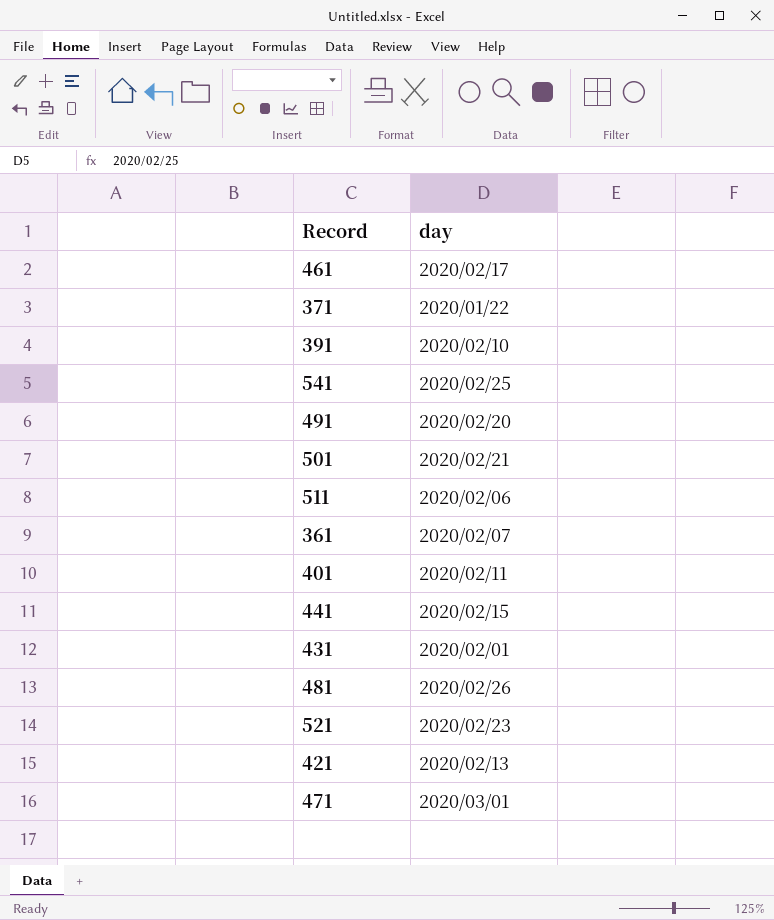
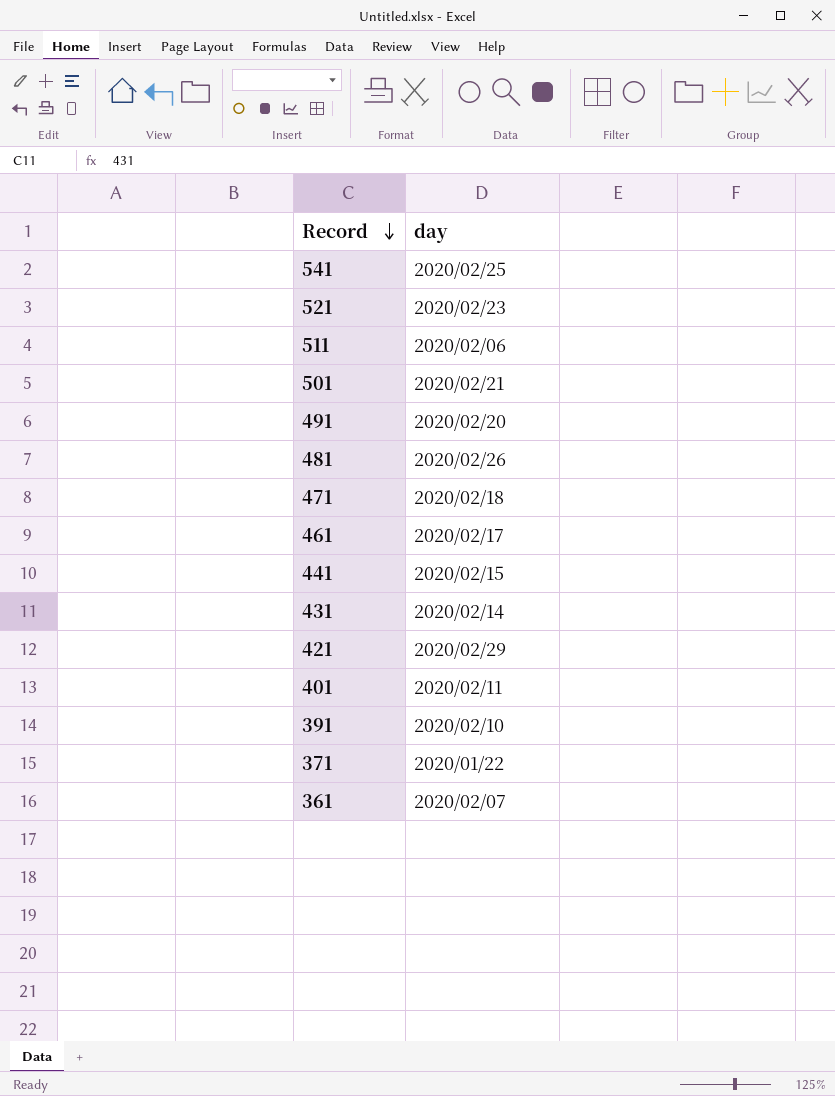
row order: none -> Record descending
471 | day: 2020/03/01 -> 2020/02/18
431 | day: 2020/02/01 -> 2020/02/14
421 | day: 2020/02/13 -> 2020/02/29

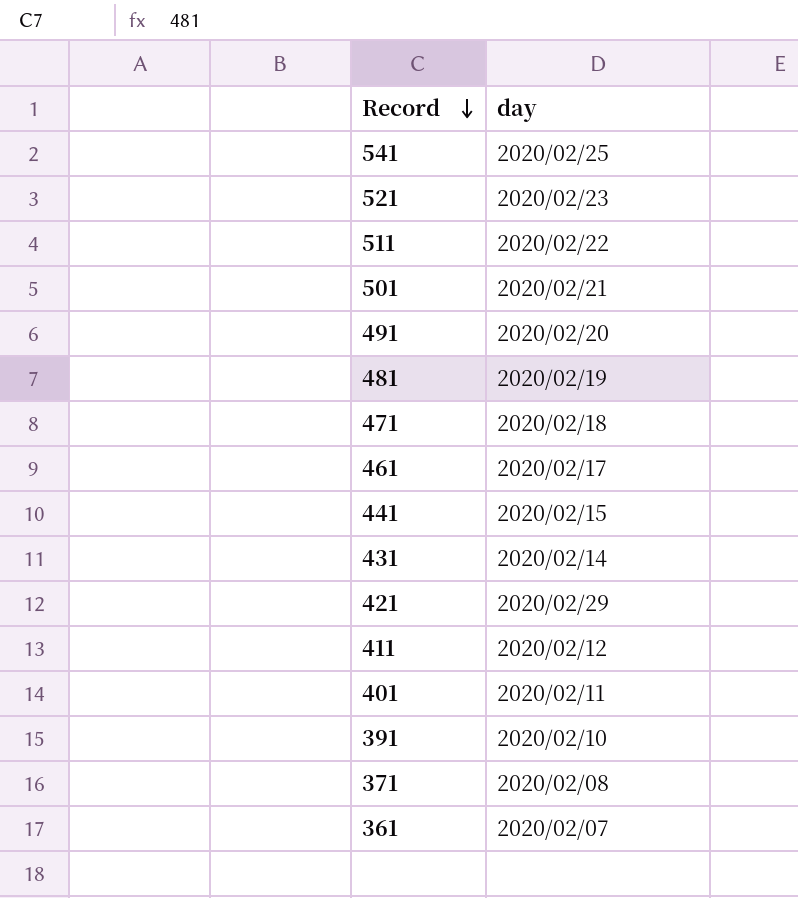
511 | day: 2020/02/06 -> 2020/02/22
481 | day: 2020/02/26 -> 2020/02/19
row 411: none -> 2020/02/12
371 | day: 2020/01/22 -> 2020/02/08

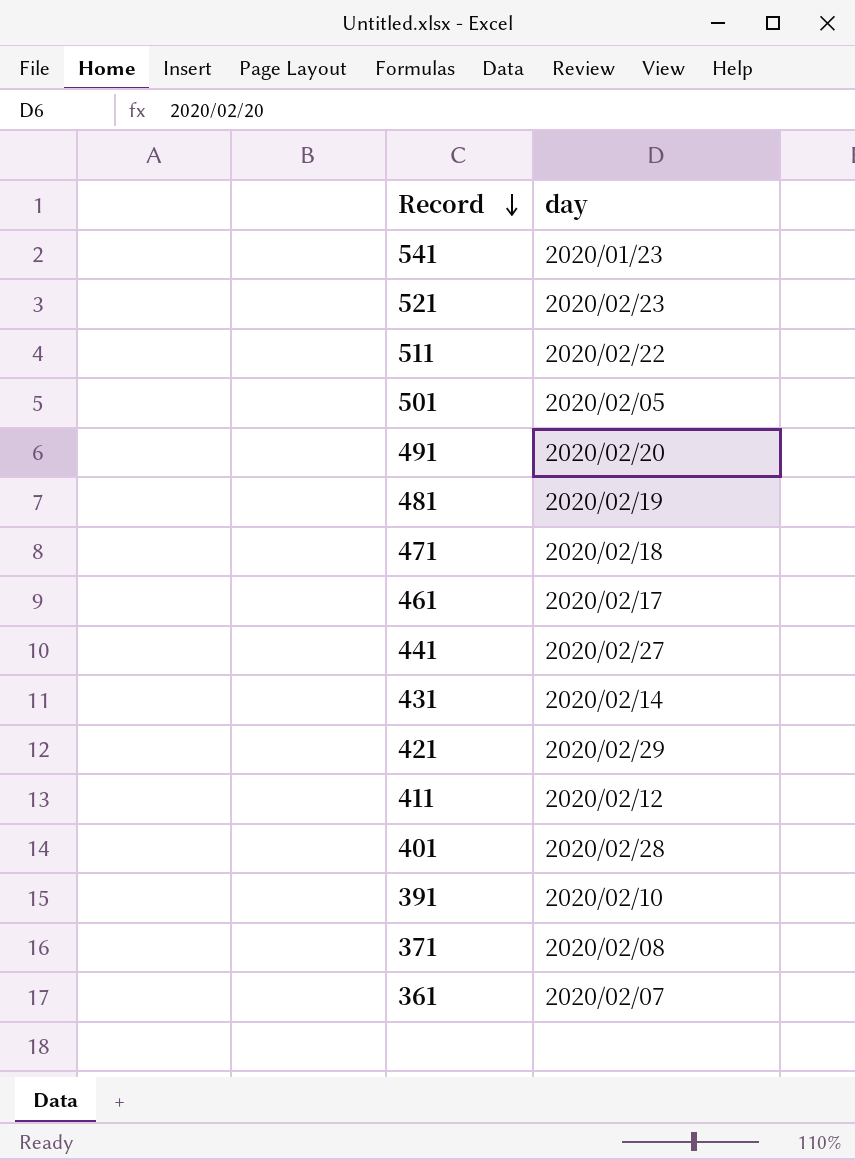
541 | day: 2020/02/25 -> 2020/01/23
501 | day: 2020/02/21 -> 2020/02/05
441 | day: 2020/02/15 -> 2020/02/27
401 | day: 2020/02/11 -> 2020/02/28

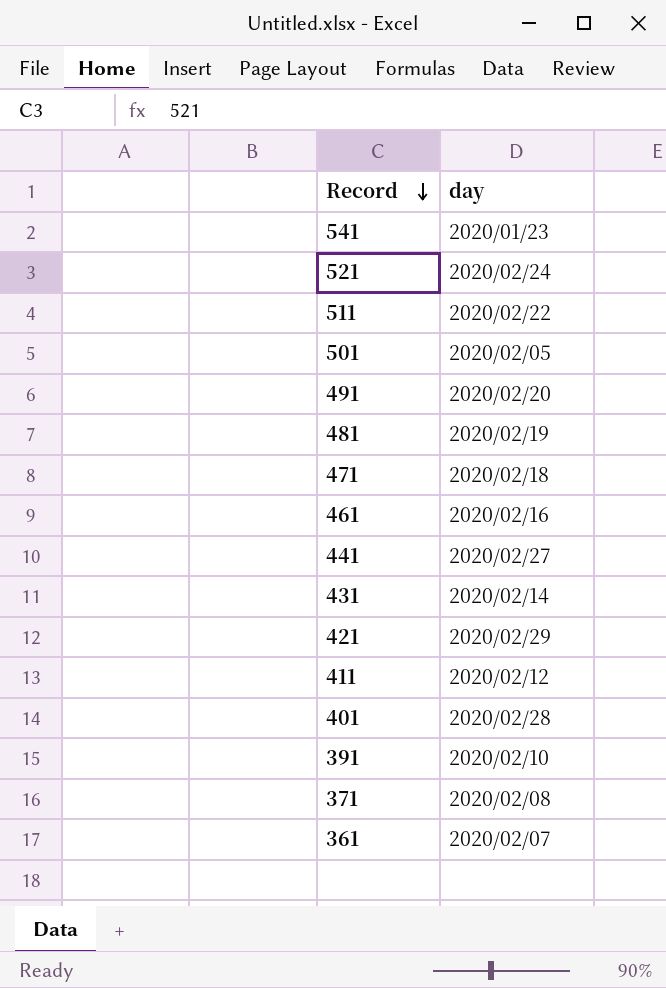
521 | day: 2020/02/23 -> 2020/02/24
461 | day: 2020/02/17 -> 2020/02/16

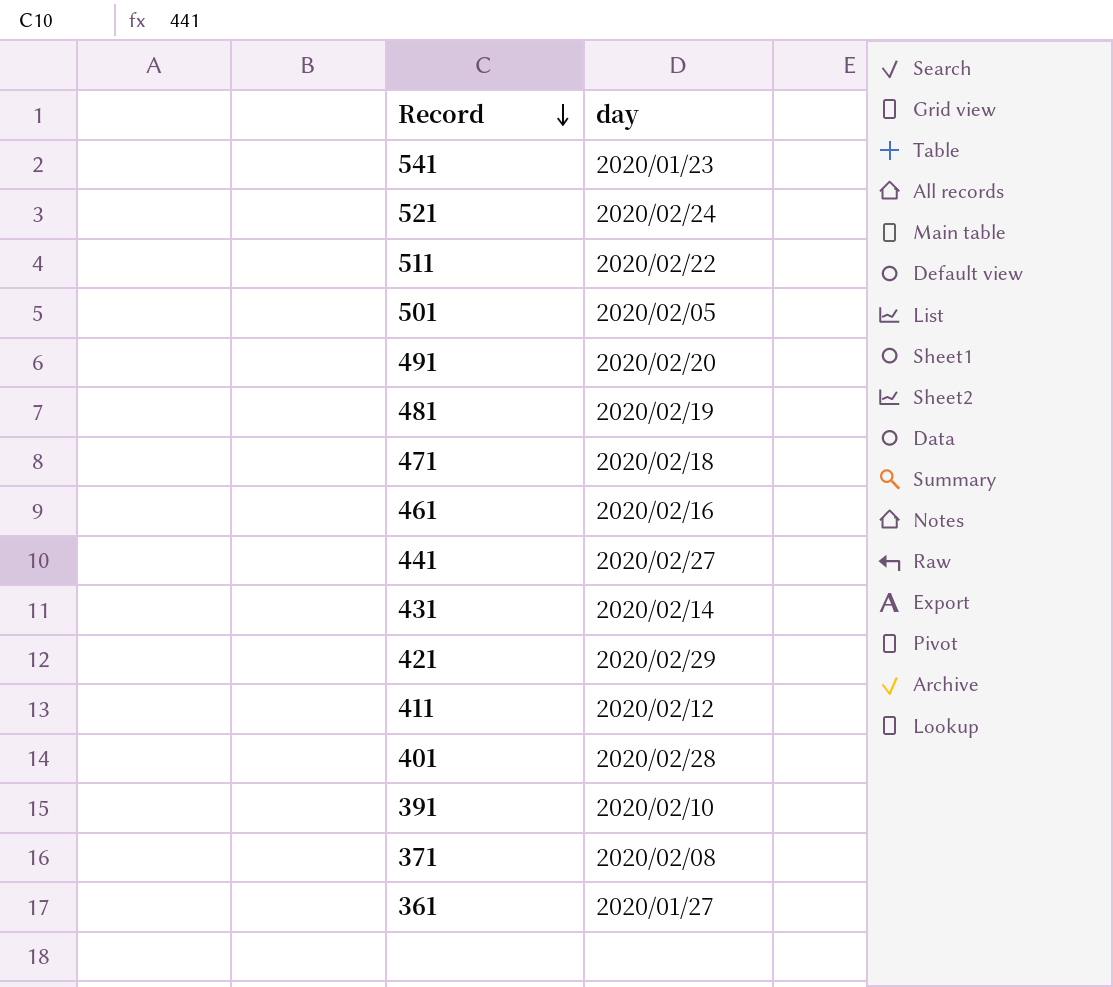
361 | day: 2020/02/07 -> 2020/01/27

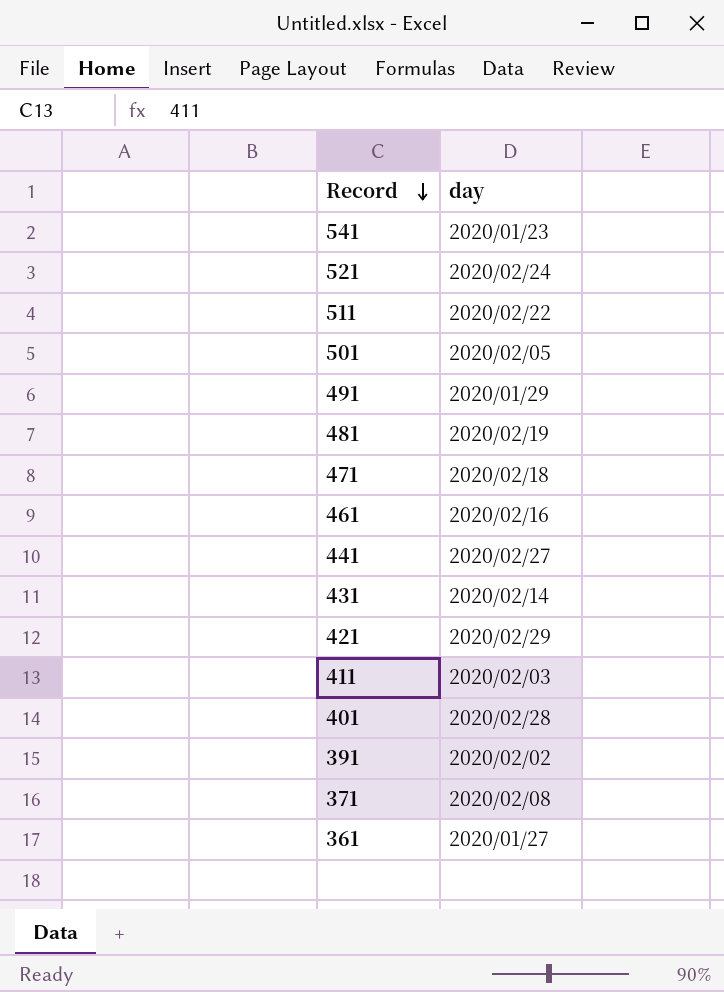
491 | day: 2020/02/20 -> 2020/01/29
411 | day: 2020/02/12 -> 2020/02/03
391 | day: 2020/02/10 -> 2020/02/02

